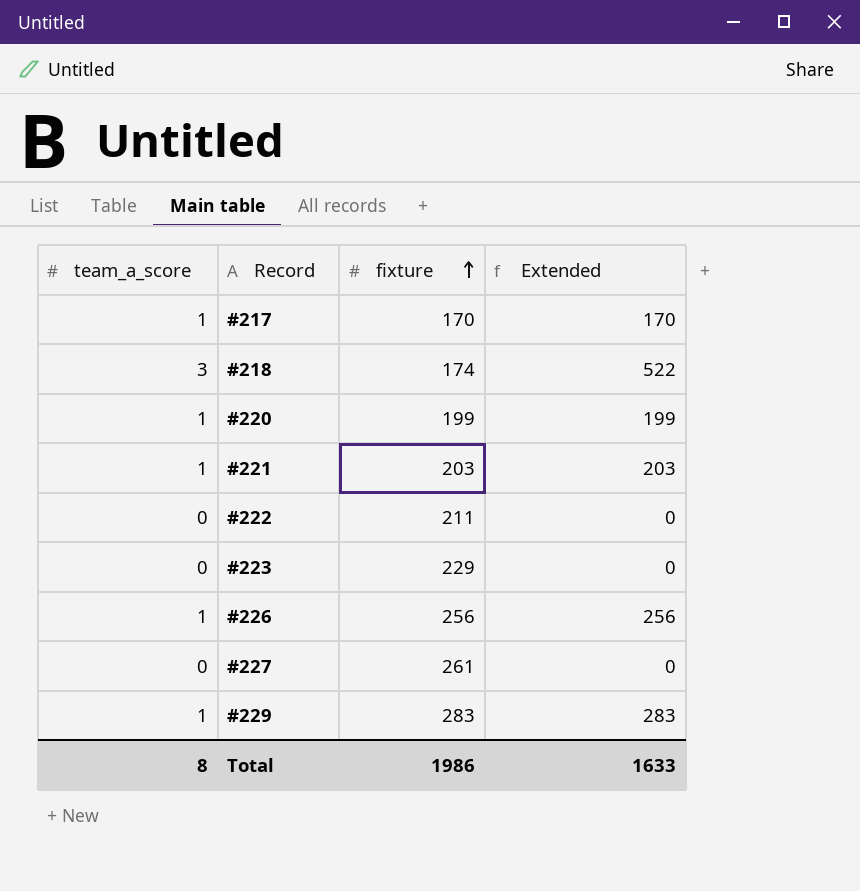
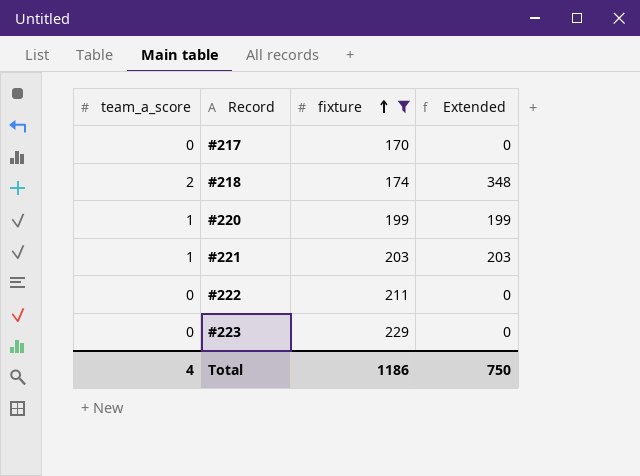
filter: none -> fixture <= 229
#217 | team_a_score: 1 -> 0
#217 | Extended: 170 -> 0
#218 | team_a_score: 3 -> 2
#218 | Extended: 522 -> 348
Total | team_a_score: 8 -> 4
Total | fixture: 1986 -> 1186
Total | Extended: 1633 -> 750

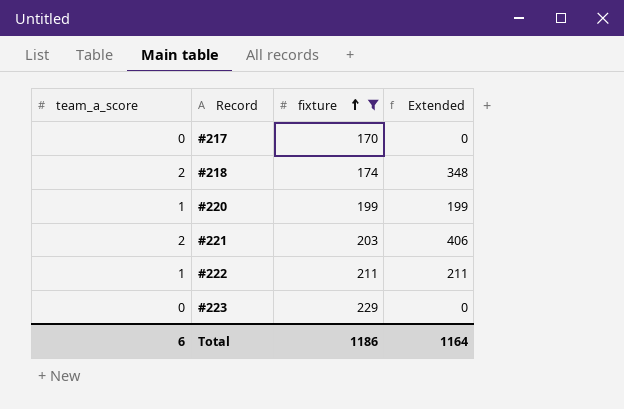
#221 | team_a_score: 1 -> 2
#221 | Extended: 203 -> 406
#222 | team_a_score: 0 -> 1
#222 | Extended: 0 -> 211
Total | team_a_score: 4 -> 6
Total | Extended: 750 -> 1164

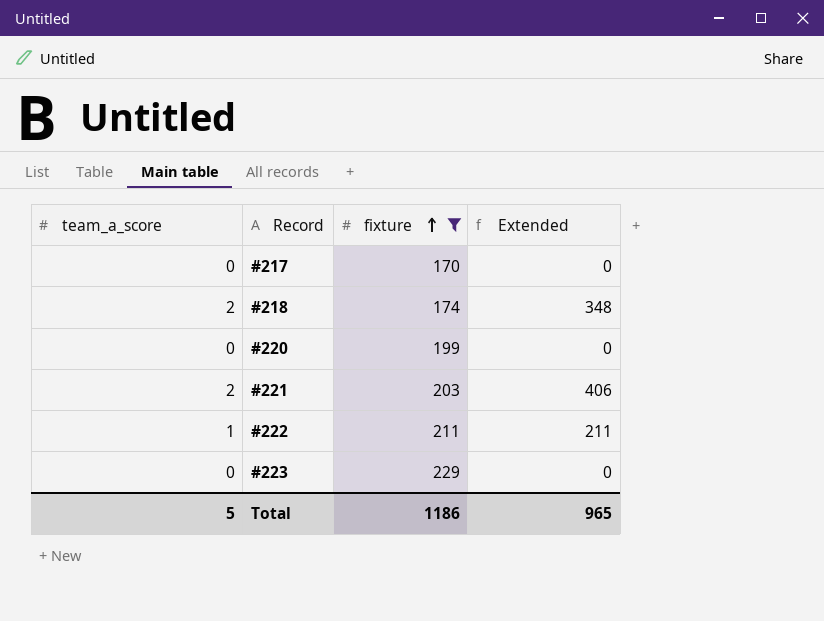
#220 | team_a_score: 1 -> 0
#220 | Extended: 199 -> 0
Total | team_a_score: 6 -> 5
Total | Extended: 1164 -> 965

